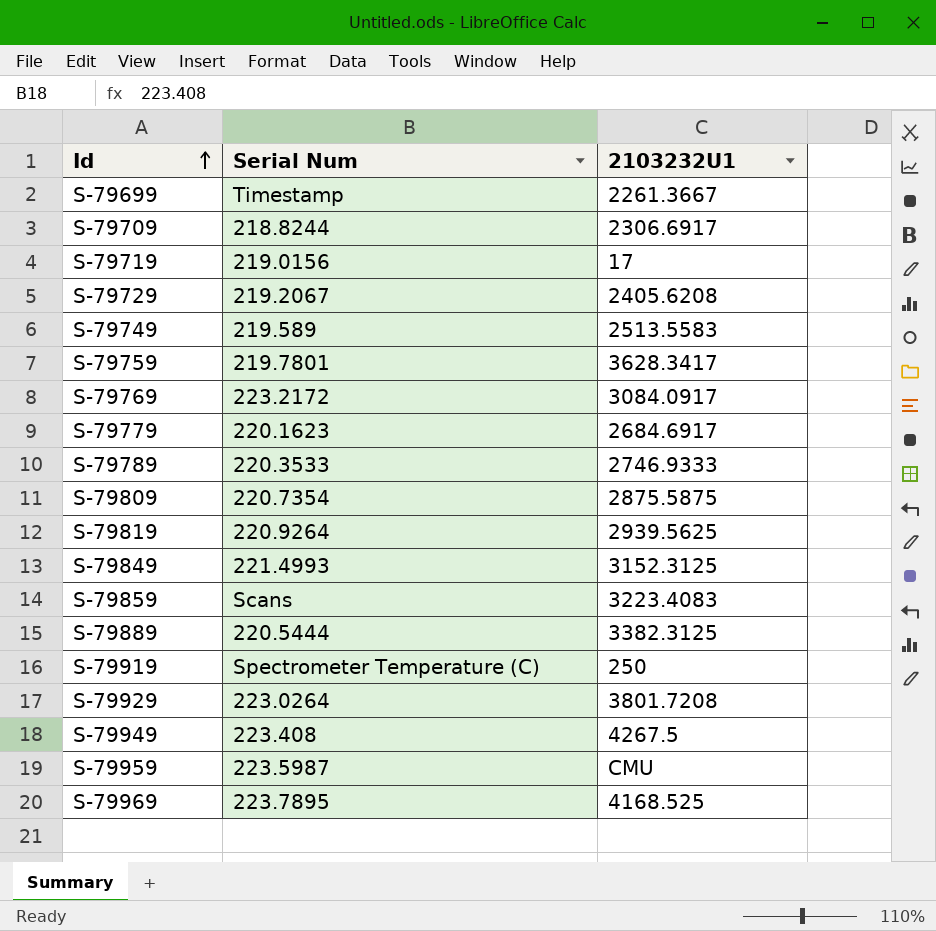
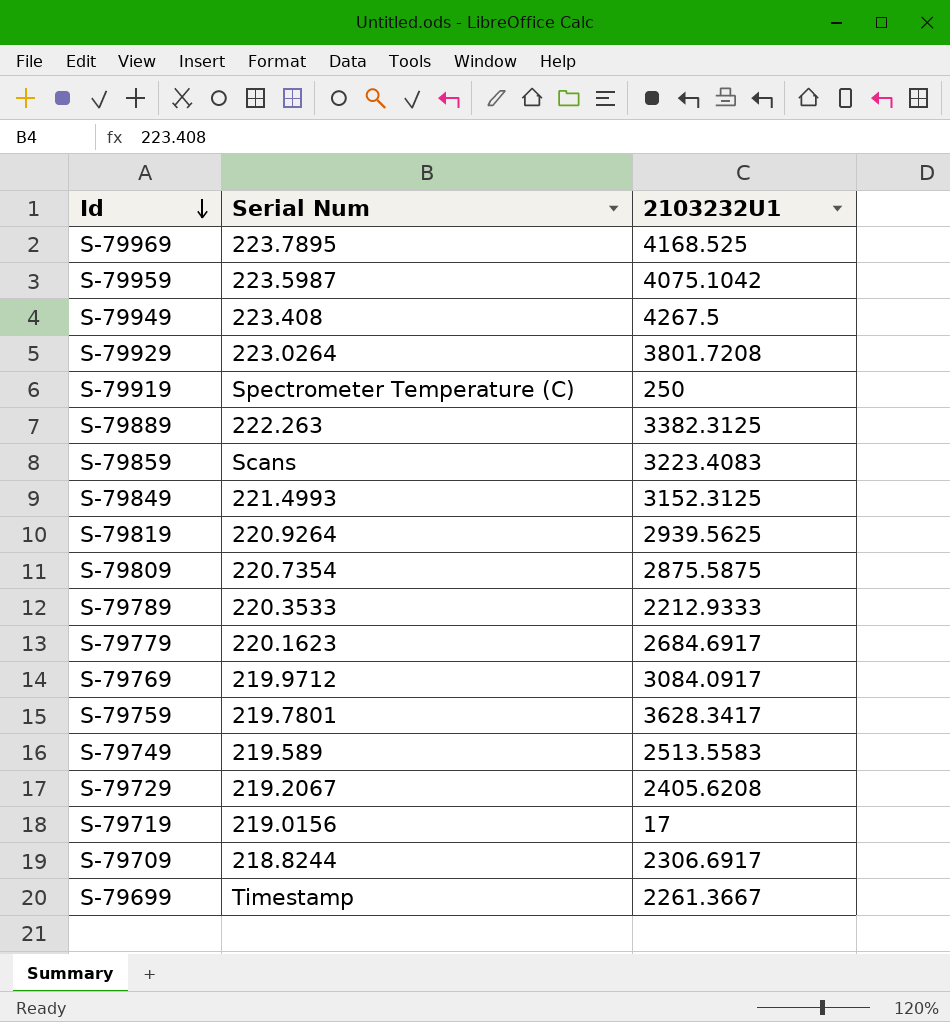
row order: Id ascending -> Id descending
S-79959 | 2103232U1: CMU -> 4075.1042
S-79889 | Serial Num: 220.5444 -> 222.263
S-79789 | 2103232U1: 2746.9333 -> 2212.9333
S-79769 | Serial Num: 223.2172 -> 219.9712

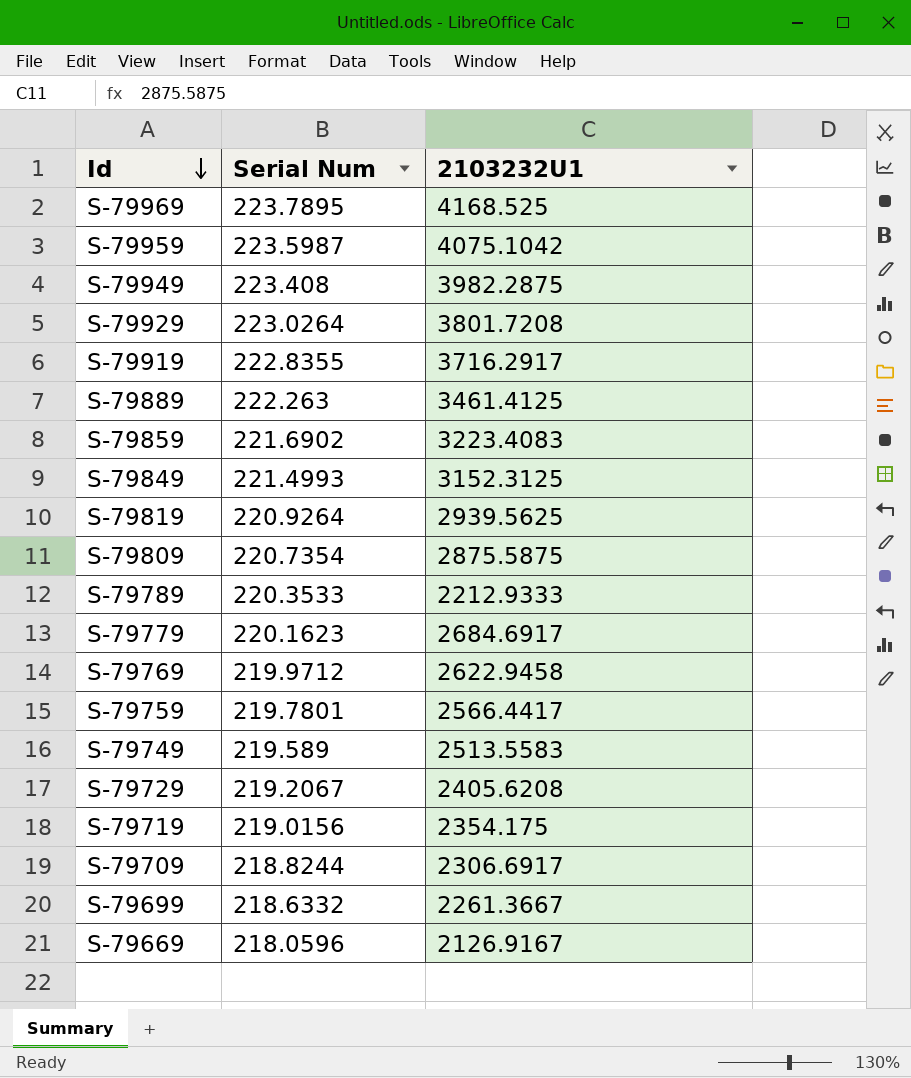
S-79949 | 2103232U1: 4267.5 -> 3982.2875
S-79919 | Serial Num: Spectrometer Temperature (C) -> 222.8355
S-79919 | 2103232U1: 250 -> 3716.2917
S-79889 | 2103232U1: 3382.3125 -> 3461.4125
S-79859 | Serial Num: Scans -> 221.6902
S-79769 | 2103232U1: 3084.0917 -> 2622.9458
S-79759 | 2103232U1: 3628.3417 -> 2566.4417
S-79719 | 2103232U1: 17 -> 2354.175
S-79699 | Serial Num: Timestamp -> 218.6332
row S-79669: none -> 218.0596 | 2126.9167

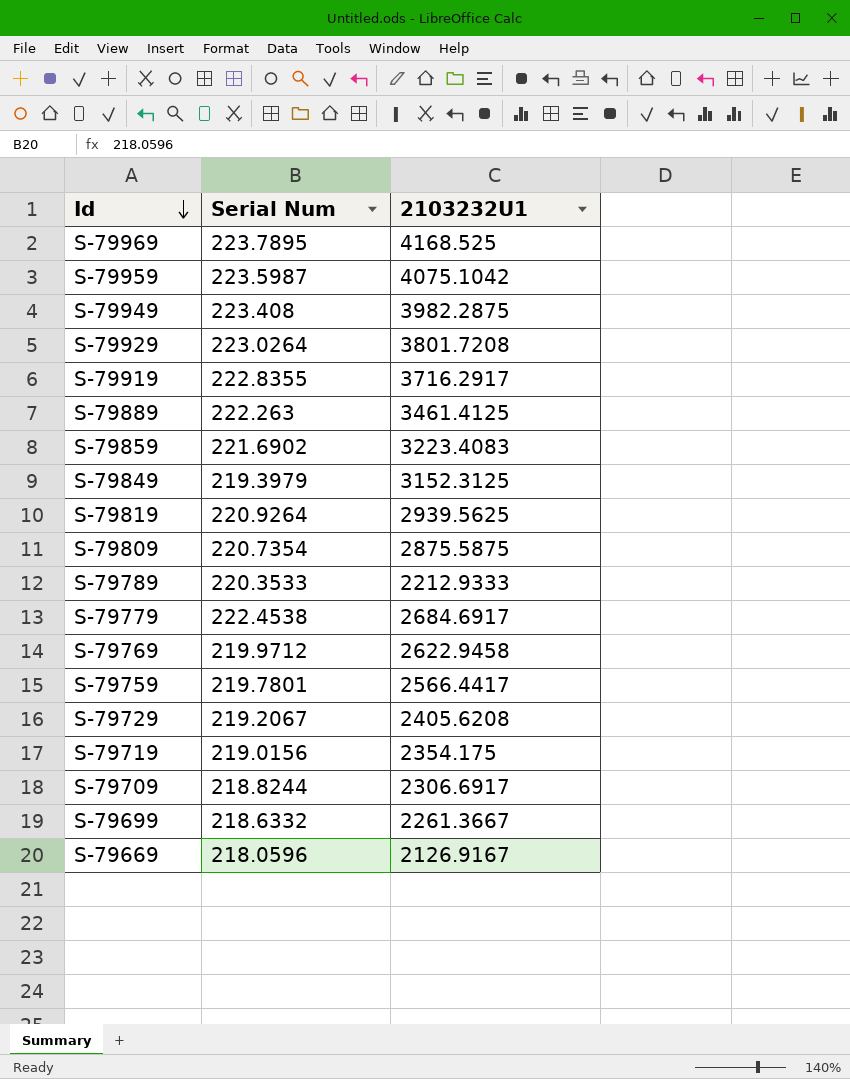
row S-79749: 219.589 | 2513.5583 -> none
S-79849 | Serial Num: 221.4993 -> 219.3979
S-79779 | Serial Num: 220.1623 -> 222.4538

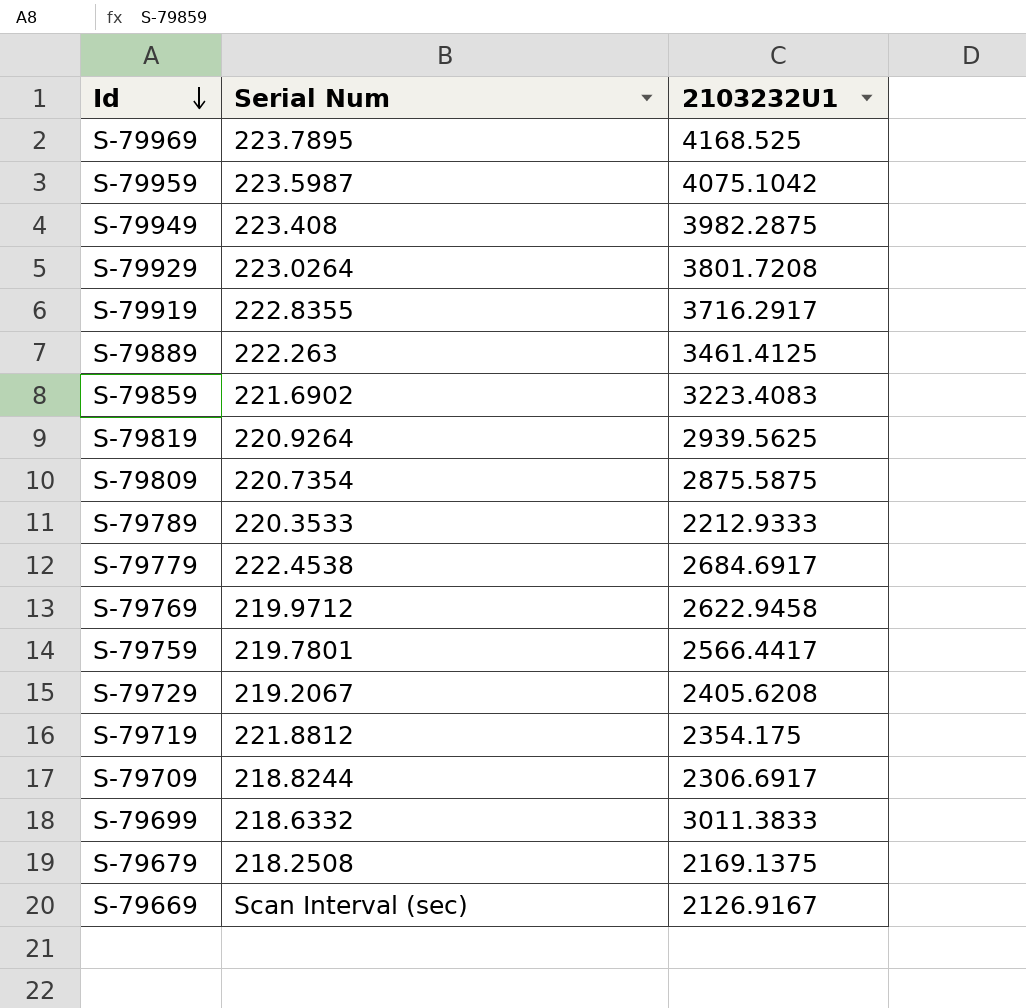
row S-79849: 219.3979 | 3152.3125 -> none
S-79719 | Serial Num: 219.0156 -> 221.8812
S-79699 | 2103232U1: 2261.3667 -> 3011.3833
row S-79679: none -> 218.2508 | 2169.1375
S-79669 | Serial Num: 218.0596 -> Scan Interval (sec)

